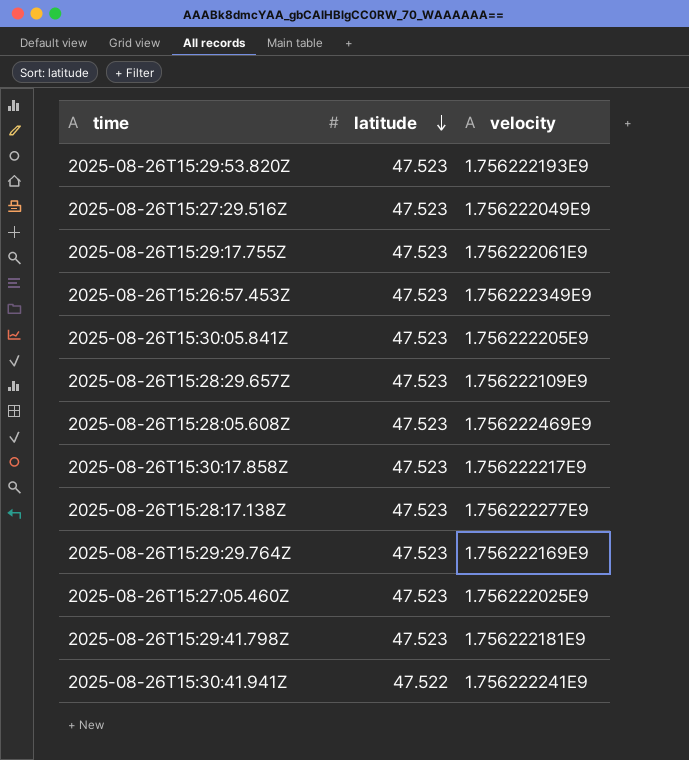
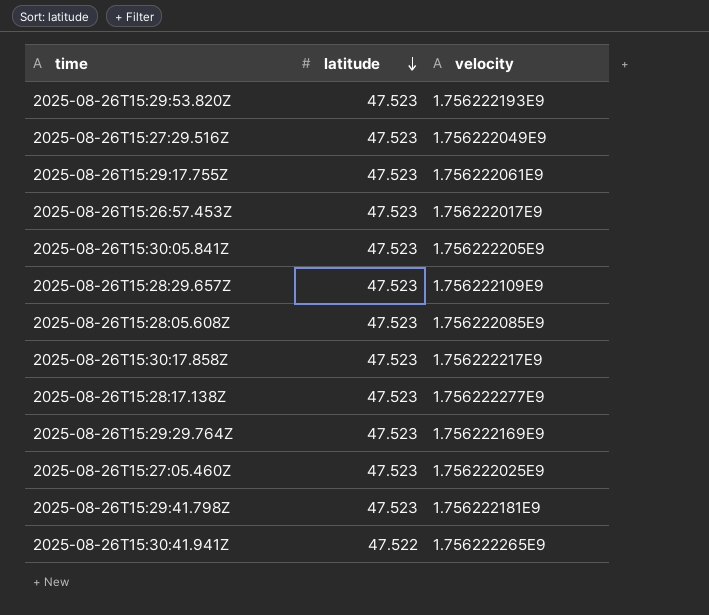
2025-08-26T15:26:57.453Z | velocity: 1.756222349E9 -> 1.756222017E9
2025-08-26T15:28:05.608Z | velocity: 1.756222469E9 -> 1.756222085E9
2025-08-26T15:30:41.941Z | velocity: 1.756222241E9 -> 1.756222265E9

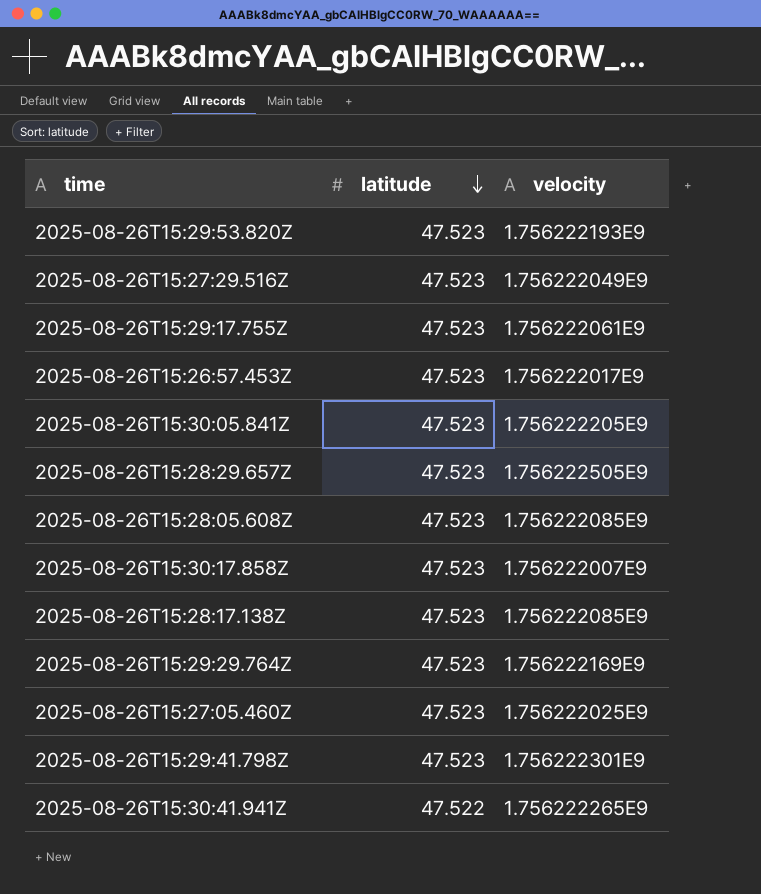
2025-08-26T15:28:29.657Z | velocity: 1.756222109E9 -> 1.756222505E9
2025-08-26T15:30:17.858Z | velocity: 1.756222217E9 -> 1.756222007E9
2025-08-26T15:28:17.138Z | velocity: 1.756222277E9 -> 1.756222085E9
2025-08-26T15:29:41.798Z | velocity: 1.756222181E9 -> 1.756222301E9

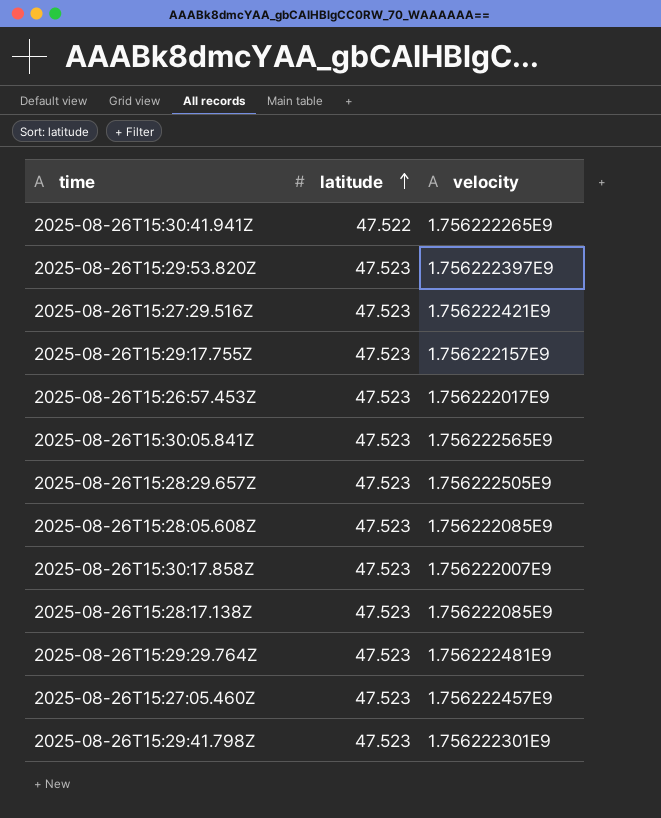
row order: latitude descending -> latitude ascending
2025-08-26T15:29:53.820Z | velocity: 1.756222193E9 -> 1.756222397E9
2025-08-26T15:27:29.516Z | velocity: 1.756222049E9 -> 1.756222421E9
2025-08-26T15:29:17.755Z | velocity: 1.756222061E9 -> 1.756222157E9
2025-08-26T15:30:05.841Z | velocity: 1.756222205E9 -> 1.756222565E9
2025-08-26T15:29:29.764Z | velocity: 1.756222169E9 -> 1.756222481E9
2025-08-26T15:27:05.460Z | velocity: 1.756222025E9 -> 1.756222457E9

